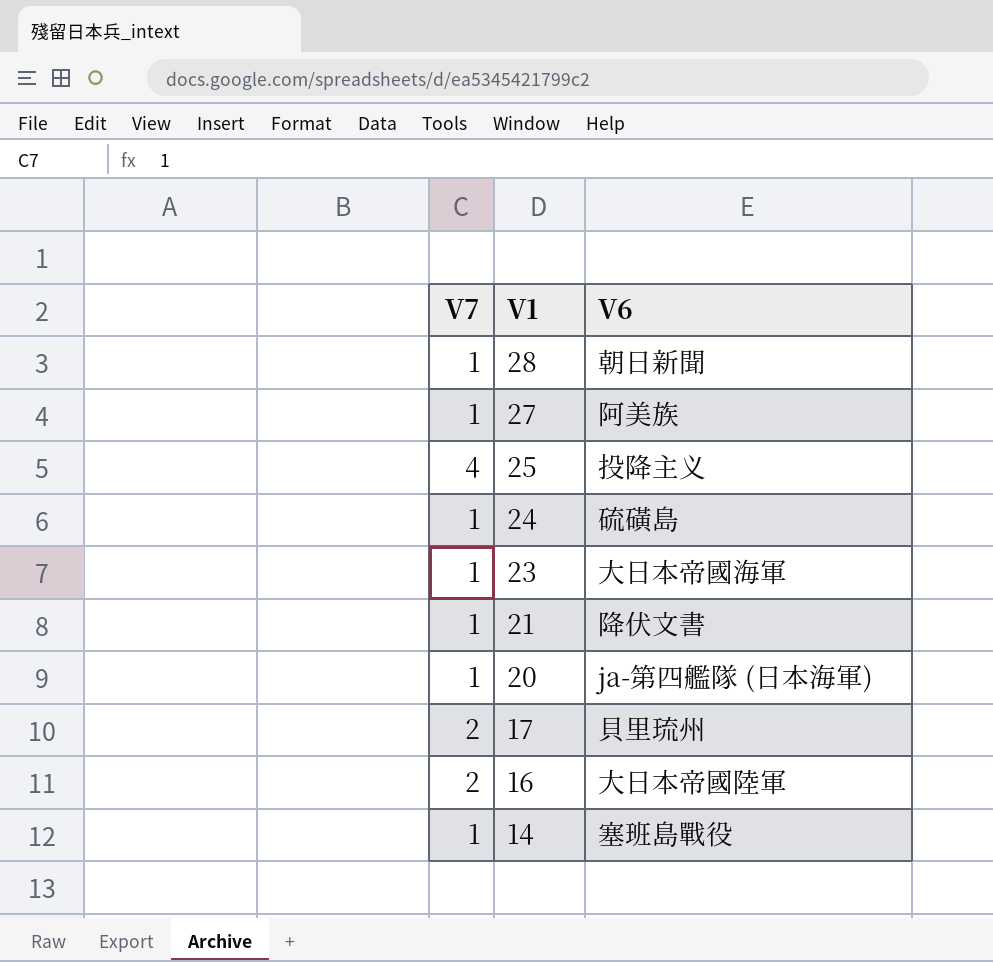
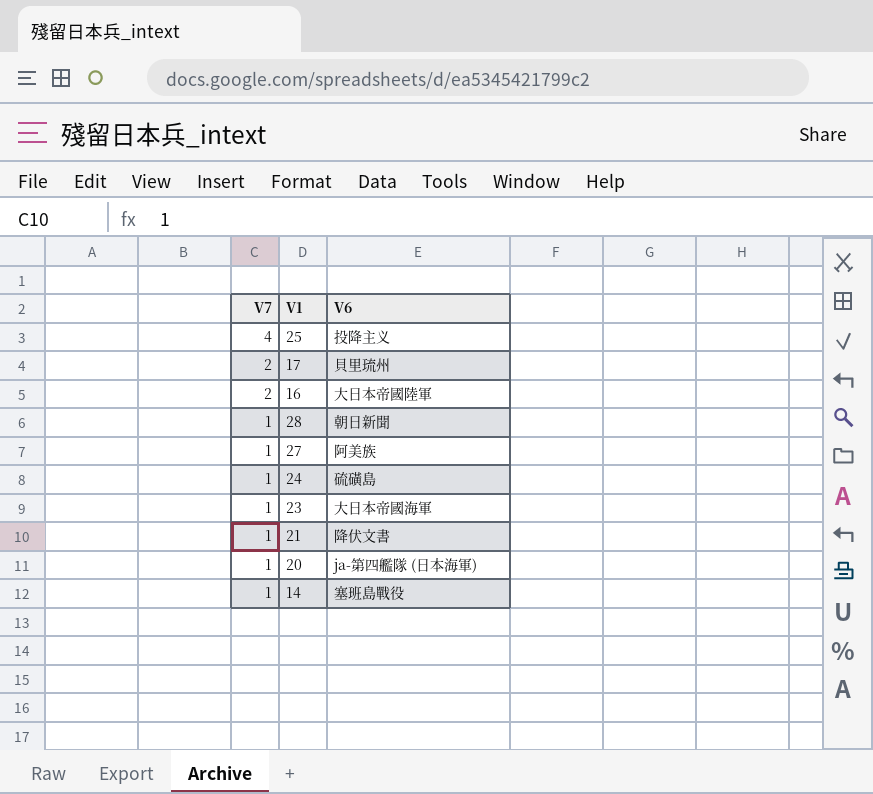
row order: V1 descending -> V7 descending

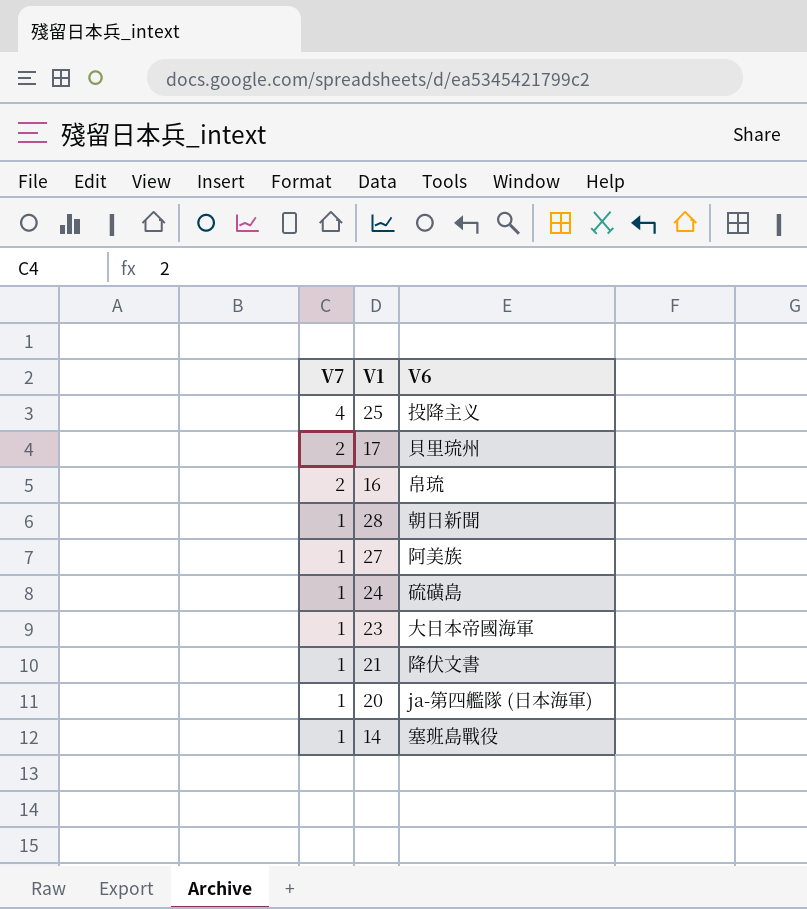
16 | V6: 大日本帝國陸軍 -> 帛琉

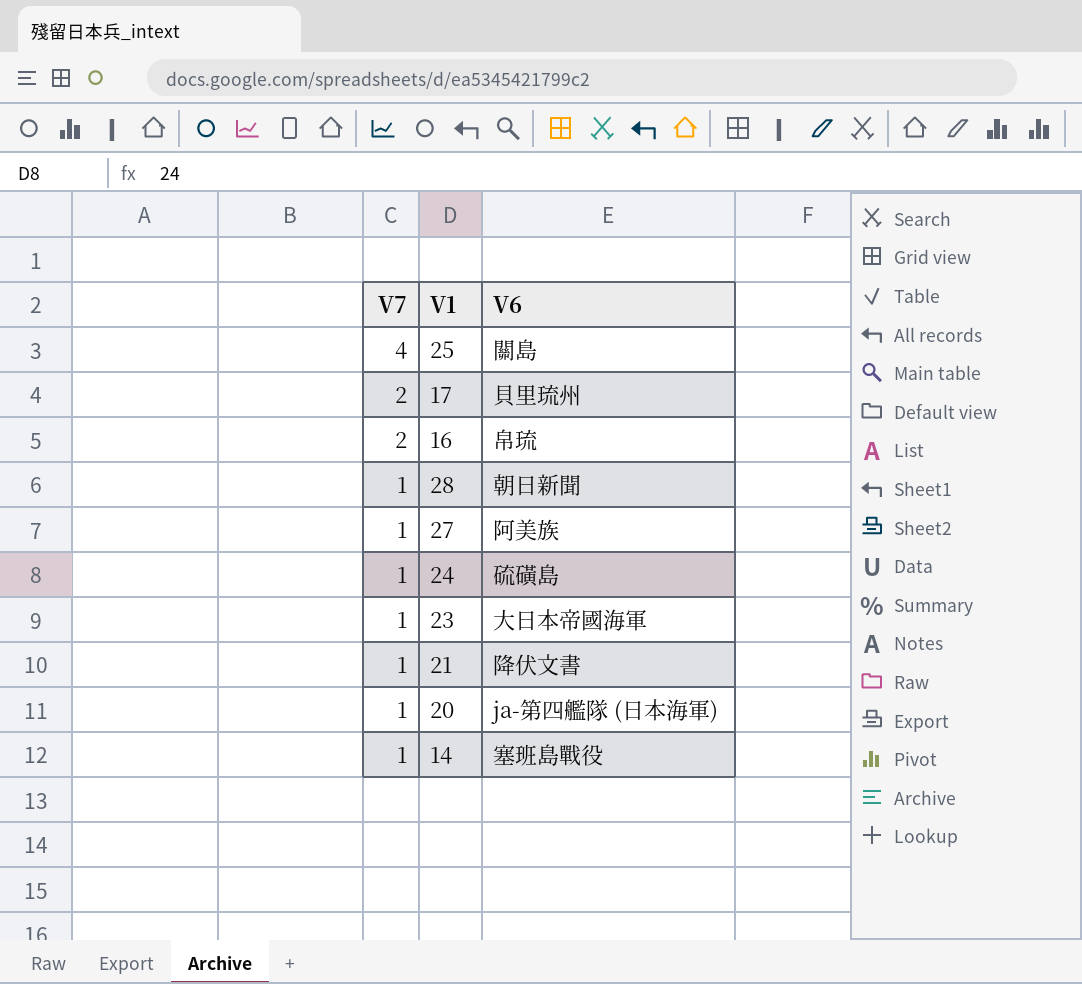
25 | V6: 投降主义 -> 關島

